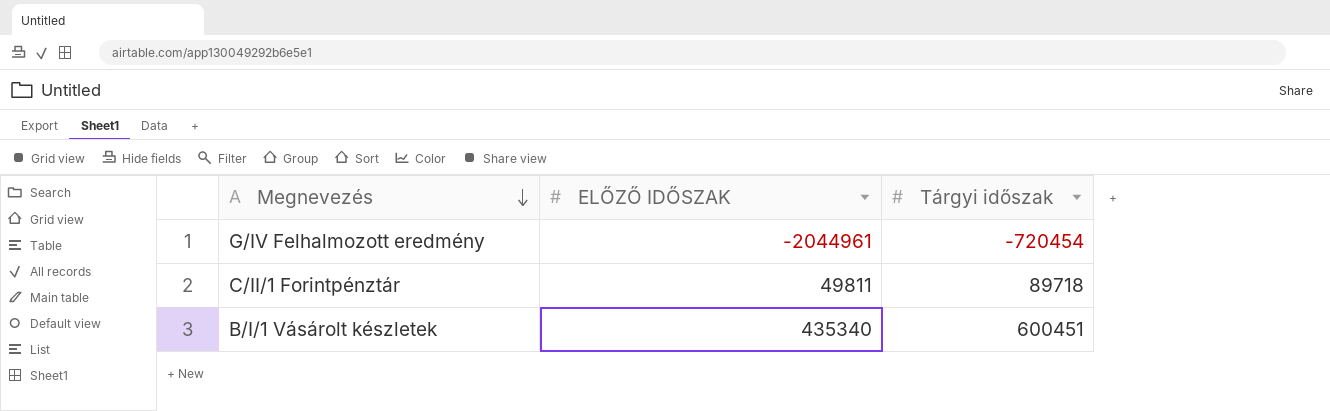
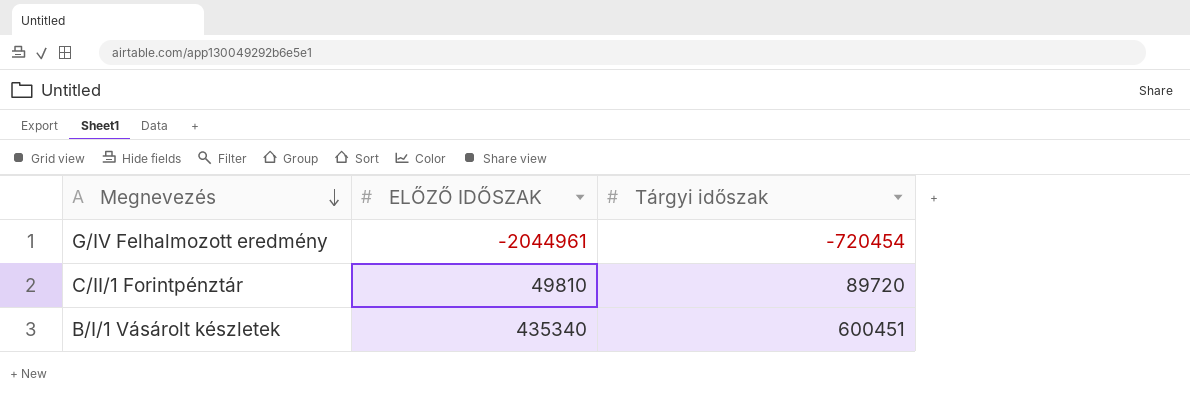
C/II/1 Forintpénztár | ELŐZŐ IDŐSZAK: 49811 -> 49810
C/II/1 Forintpénztár | Tárgyi időszak: 89718 -> 89720

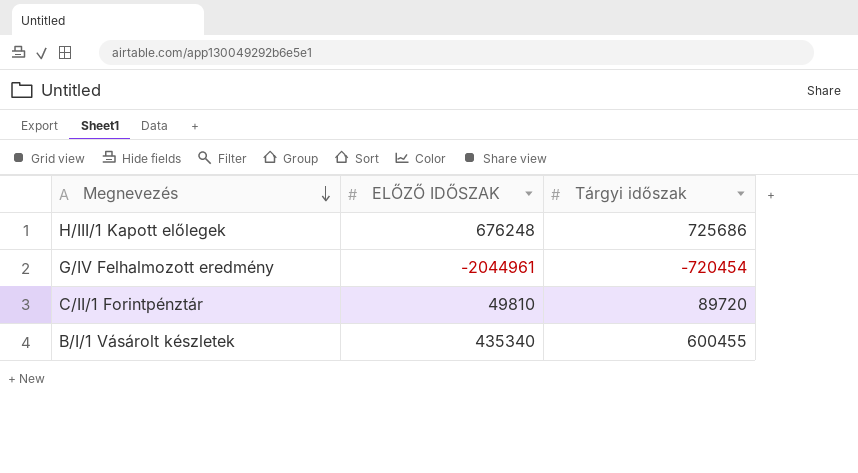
row H/III/1 Kapott előlegek: none -> 676248 | 725686
B/I/1 Vásárolt készletek | Tárgyi időszak: 600451 -> 600455

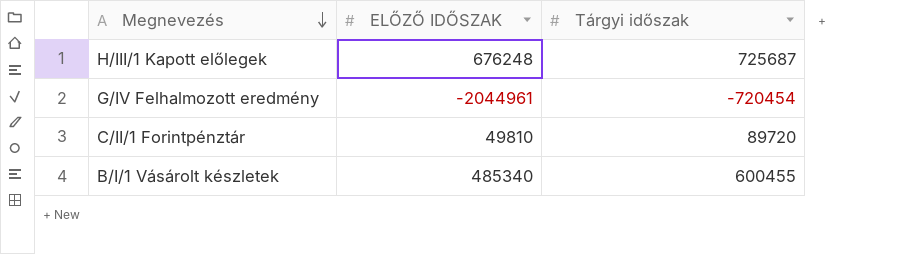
H/III/1 Kapott előlegek | Tárgyi időszak: 725686 -> 725687
B/I/1 Vásárolt készletek | ELŐZŐ IDŐSZAK: 435340 -> 485340

